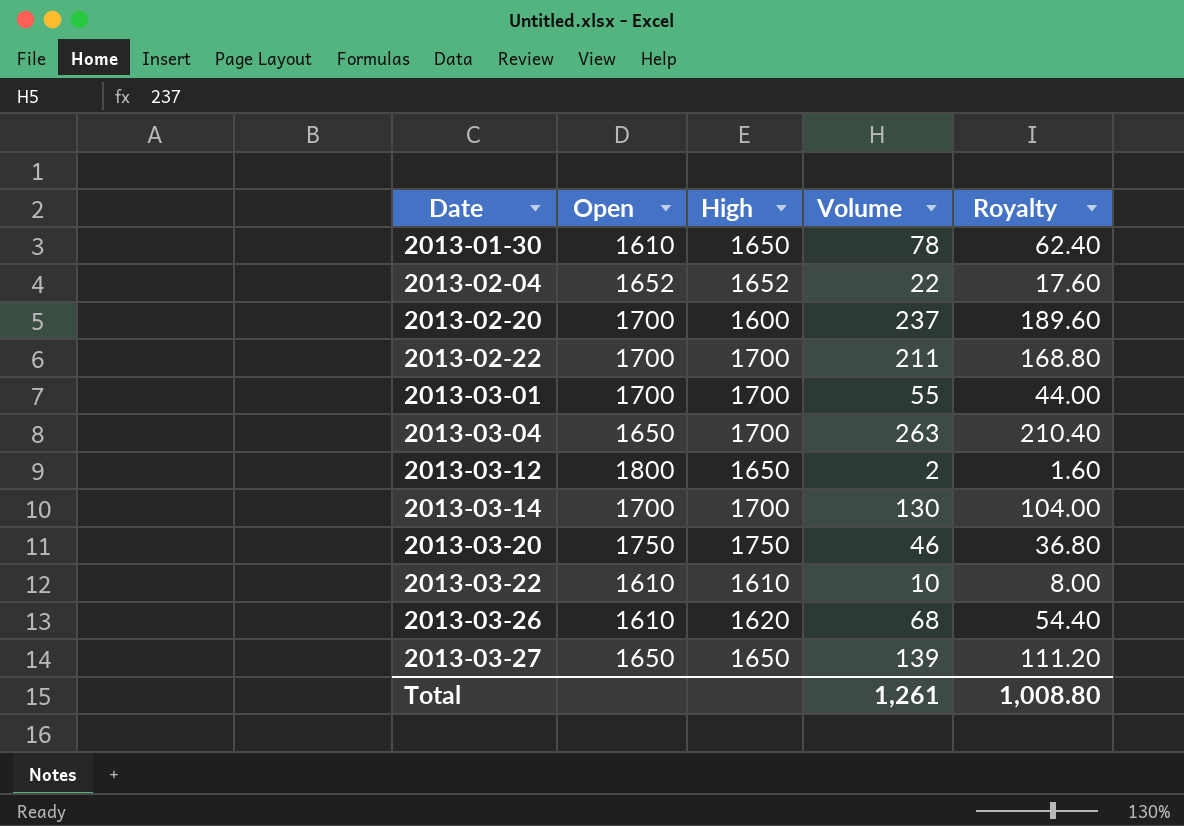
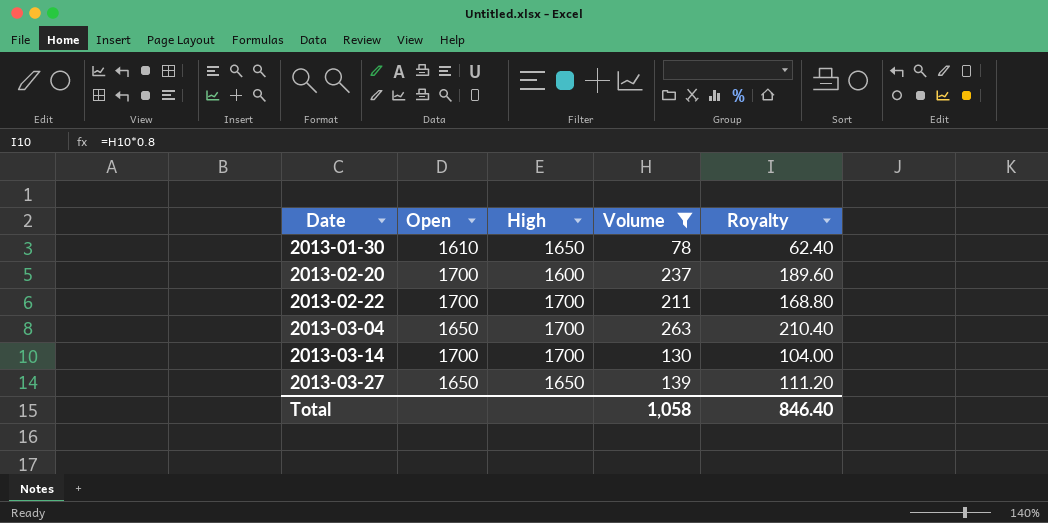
filter: none -> Volume >= 78
Total | Volume: 1,261 -> 1,058
Total | Royalty: 1,008.80 -> 846.40

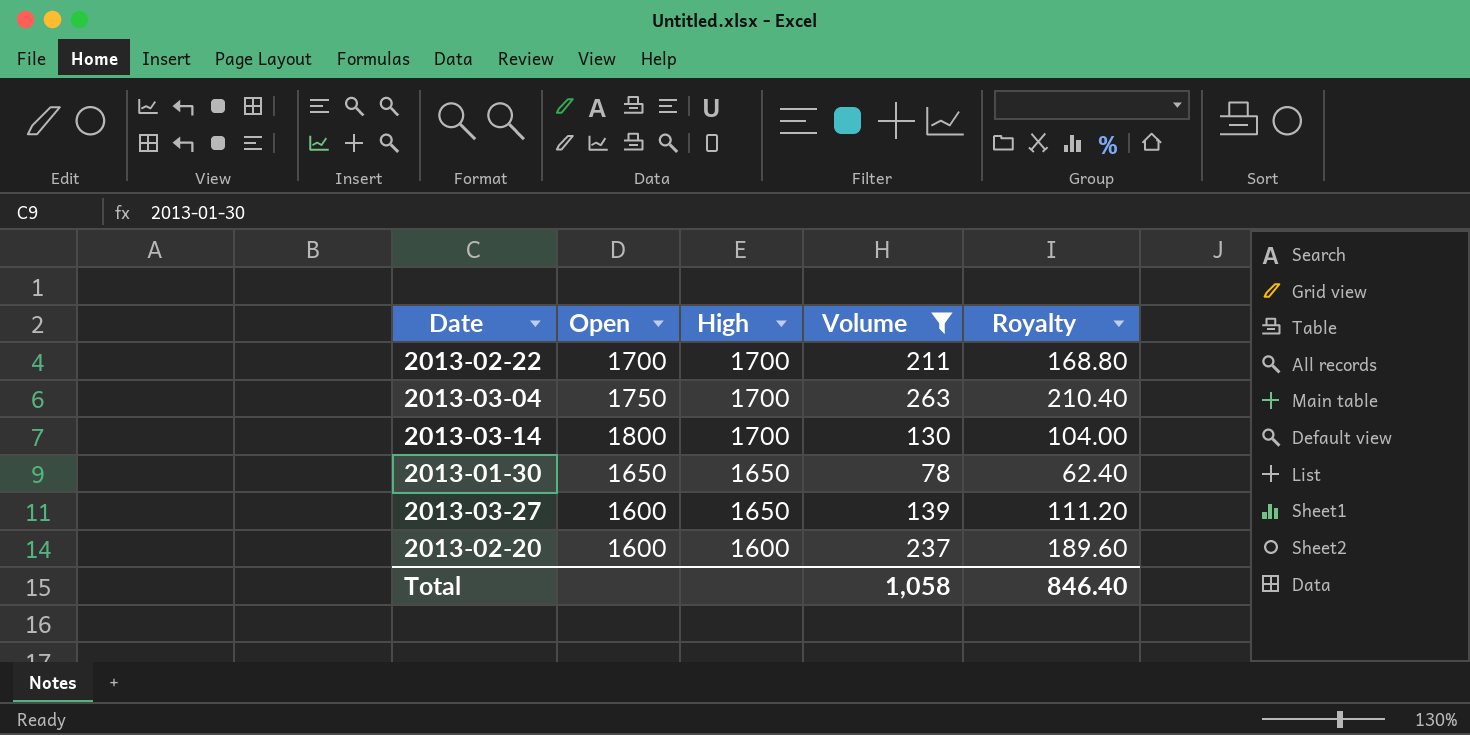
row order: Date ascending -> High descending
2013-03-04 | Open: 1650 -> 1750
2013-03-14 | Open: 1700 -> 1800
2013-01-30 | Open: 1610 -> 1650
2013-03-27 | Open: 1650 -> 1600
2013-02-20 | Open: 1700 -> 1600

